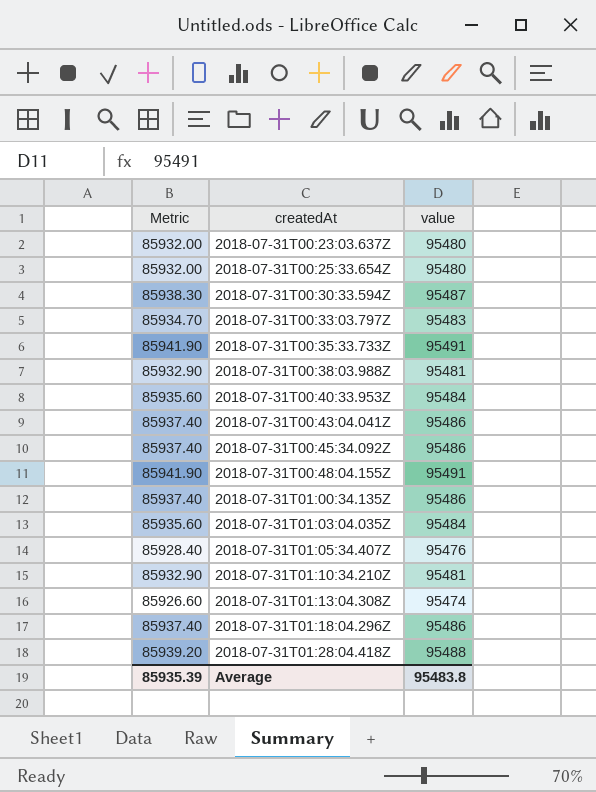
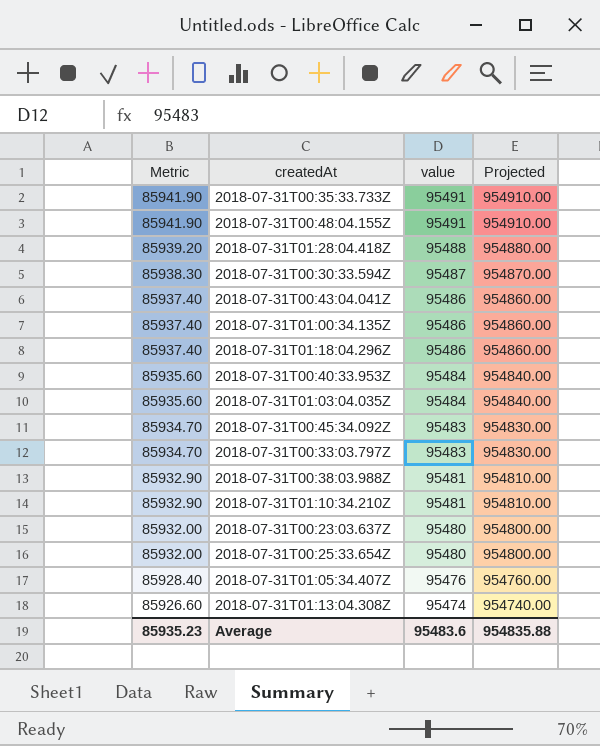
row order: createdAt ascending -> Metric descending
column Projected | formula: none -> [value] * 10
2018-07-31T00:45:34.092Z | Metric: 85937.40 -> 85934.70
2018-07-31T00:45:34.092Z | value: 95486 -> 95483
Average | Metric: 85935.39 -> 85935.23
Average | value: 95483.8 -> 95483.6

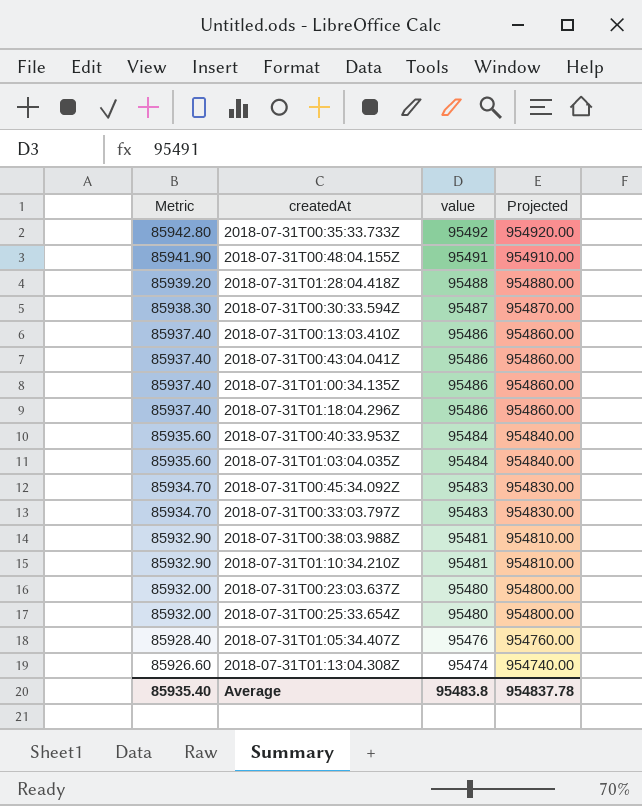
2018-07-31T00:35:33.733Z | Metric: 85941.90 -> 85942.80
2018-07-31T00:35:33.733Z | value: 95491 -> 95492
2018-07-31T00:35:33.733Z | Projected: 954910.00 -> 954920.00
row 2018-07-31T00:13:03.410Z: none -> 85937.40 | 95486 | 954860.00
Average | Metric: 85935.23 -> 85935.40
Average | value: 95483.6 -> 95483.8
Average | Projected: 954835.88 -> 954837.78

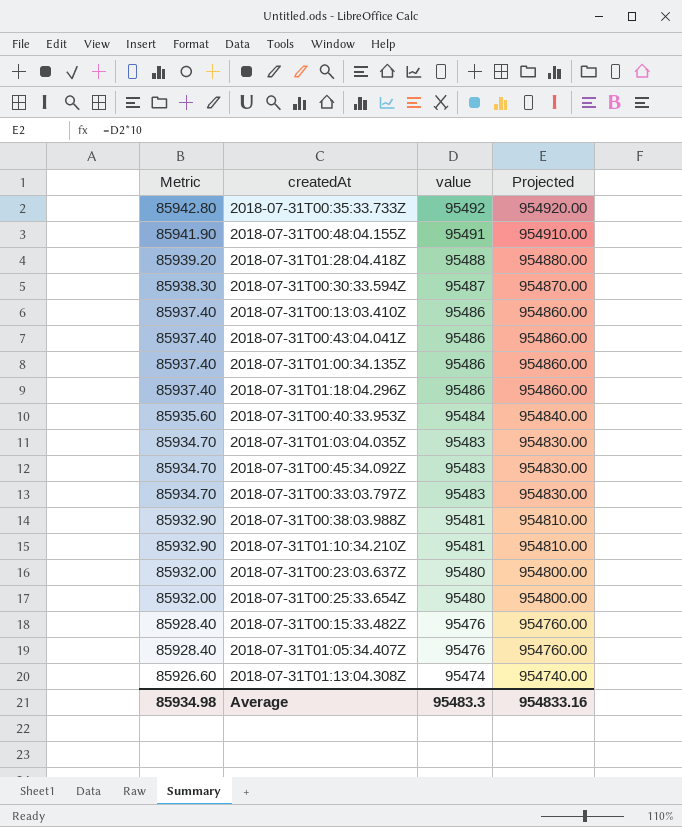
2018-07-31T01:03:04.035Z | Metric: 85935.60 -> 85934.70
2018-07-31T01:03:04.035Z | value: 95484 -> 95483
2018-07-31T01:03:04.035Z | Projected: 954840.00 -> 954830.00
row 2018-07-31T00:15:33.482Z: none -> 85928.40 | 95476 | 954760.00
Average | Metric: 85935.40 -> 85934.98
Average | value: 95483.8 -> 95483.3
Average | Projected: 954837.78 -> 954833.16

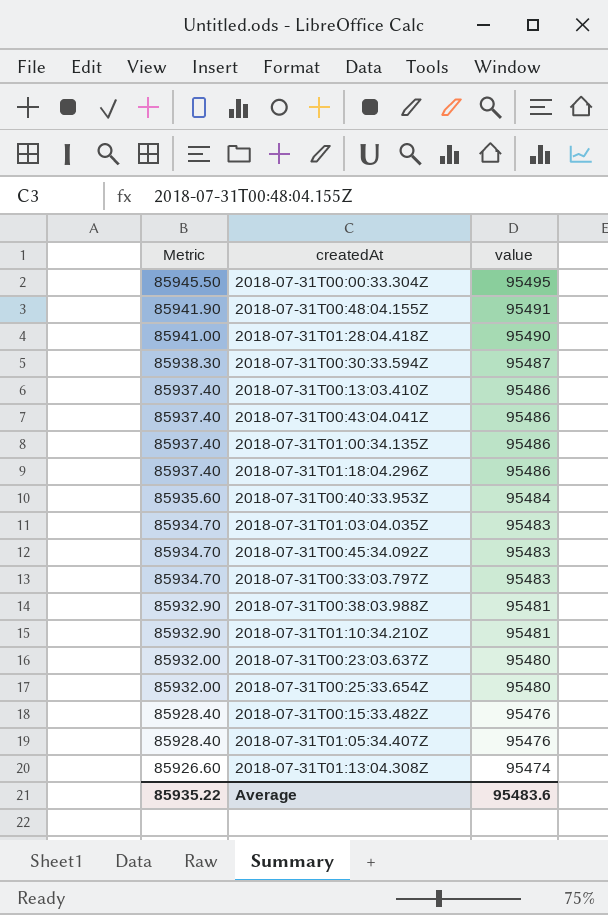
column Projected | formula: [value] * 10 -> none
row 2018-07-31T00:35:33.733Z: 85942.80 | 95492 | 954920.00 -> none
row 2018-07-31T00:00:33.304Z: none -> 85945.50 | 95495
2018-07-31T01:28:04.418Z | Metric: 85939.20 -> 85941.00
2018-07-31T01:28:04.418Z | value: 95488 -> 95490
Average | Metric: 85934.98 -> 85935.22
Average | value: 95483.3 -> 95483.6

